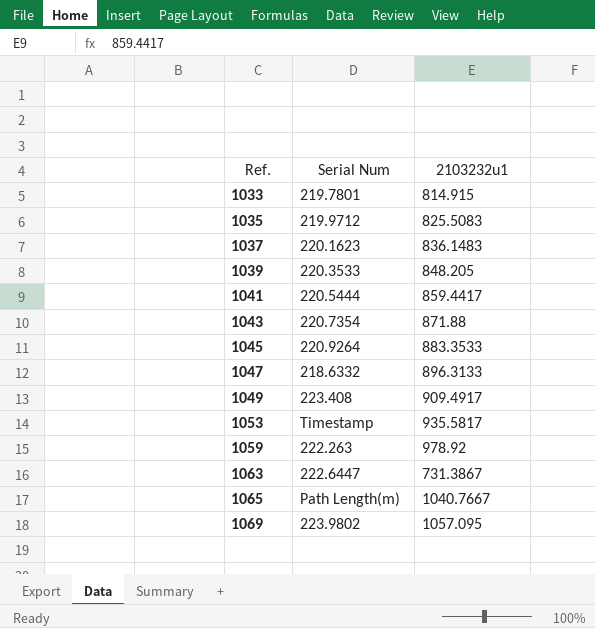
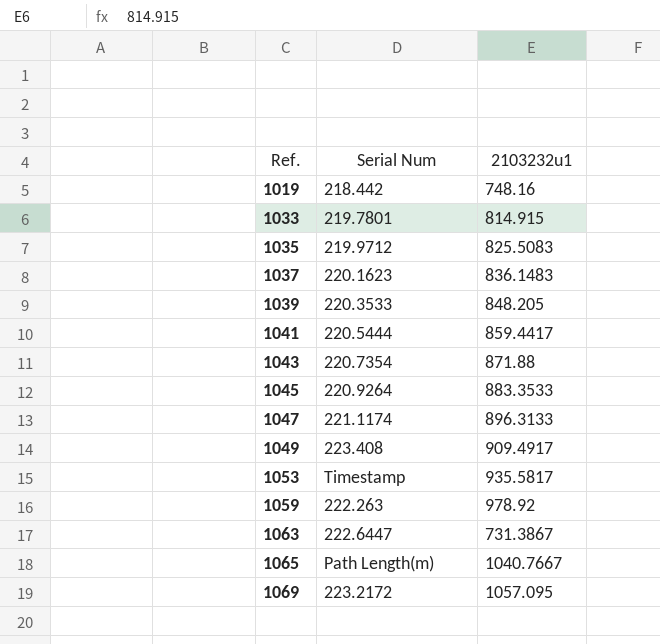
row 1019: none -> 218.442 | 748.16
1047 | Serial Num: 218.6332 -> 221.1174
1069 | Serial Num: 223.9802 -> 223.2172

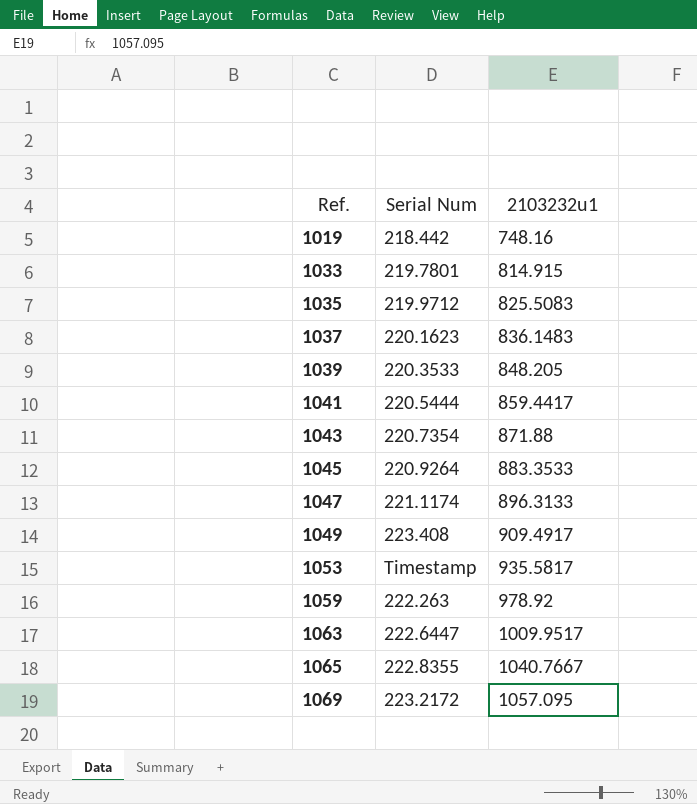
1063 | 2103232u1: 731.3867 -> 1009.9517
1065 | Serial Num: Path Length(m) -> 222.8355

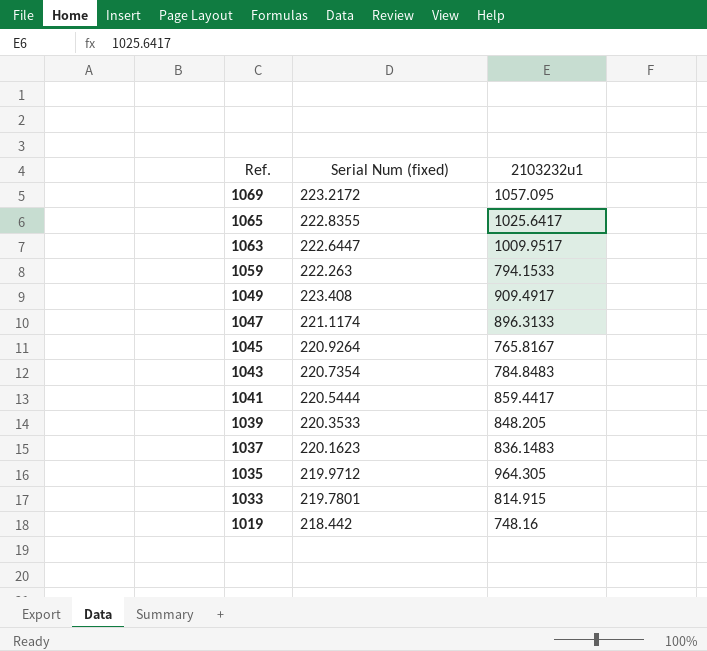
row order: Ref. ascending -> Ref. descending
column name: Serial Num -> Serial Num (fixed)
row 1053: Timestamp | 935.5817 -> none
1065 | 2103232u1: 1040.7667 -> 1025.6417
1059 | 2103232u1: 978.92 -> 794.1533
1045 | 2103232u1: 883.3533 -> 765.8167
1043 | 2103232u1: 871.88 -> 784.8483
1035 | 2103232u1: 825.5083 -> 964.305

